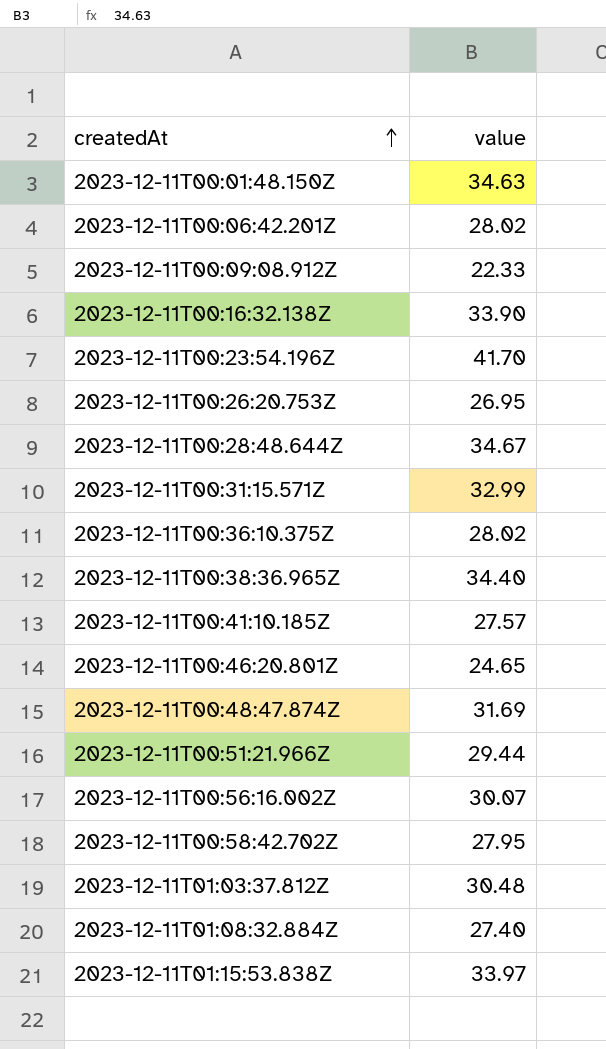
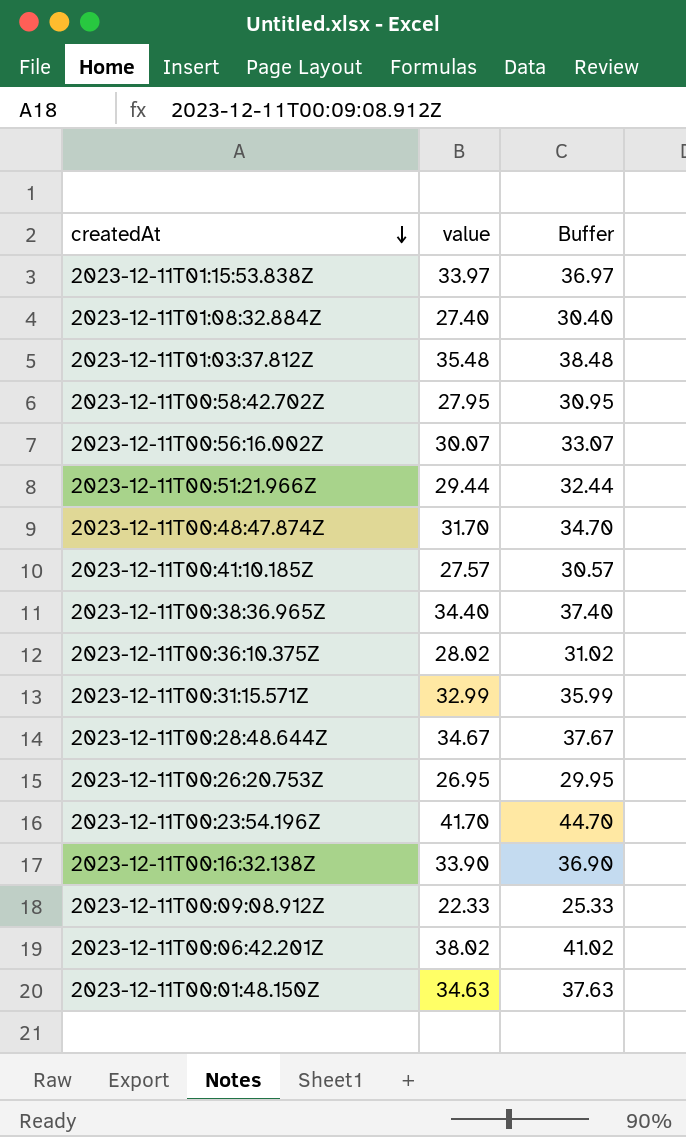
row order: createdAt ascending -> createdAt descending
column Buffer | formula: none -> [value] + 3
row 2023-12-11T00:46:20.801Z: 24.65 -> none
2023-12-11T01:03:37.812Z | value: 30.48 -> 35.48
2023-12-11T00:48:47.874Z | value: 31.69 -> 31.70
2023-12-11T00:06:42.201Z | value: 28.02 -> 38.02

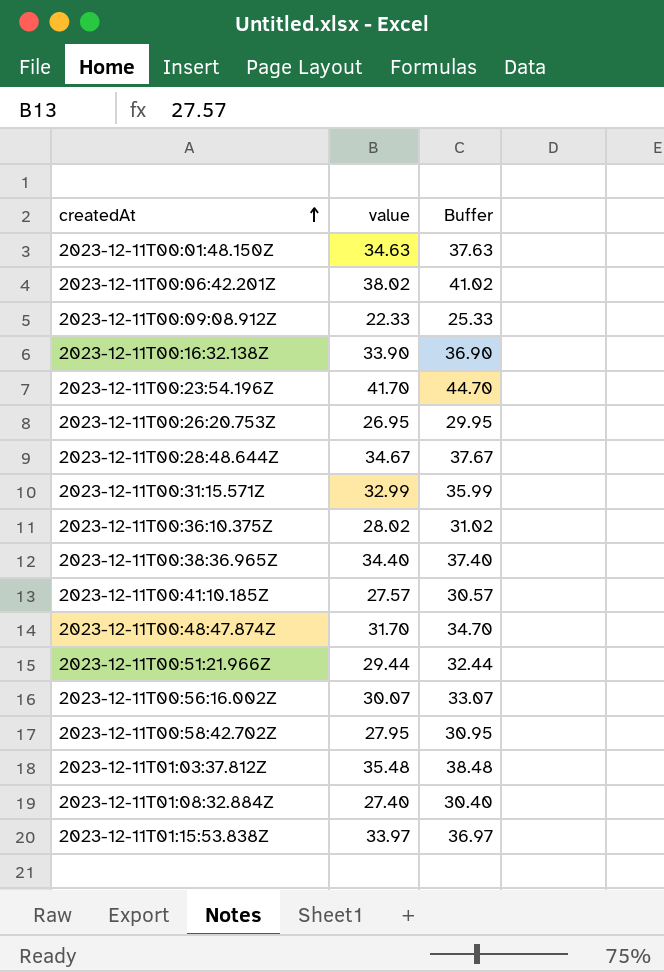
row order: createdAt descending -> createdAt ascending

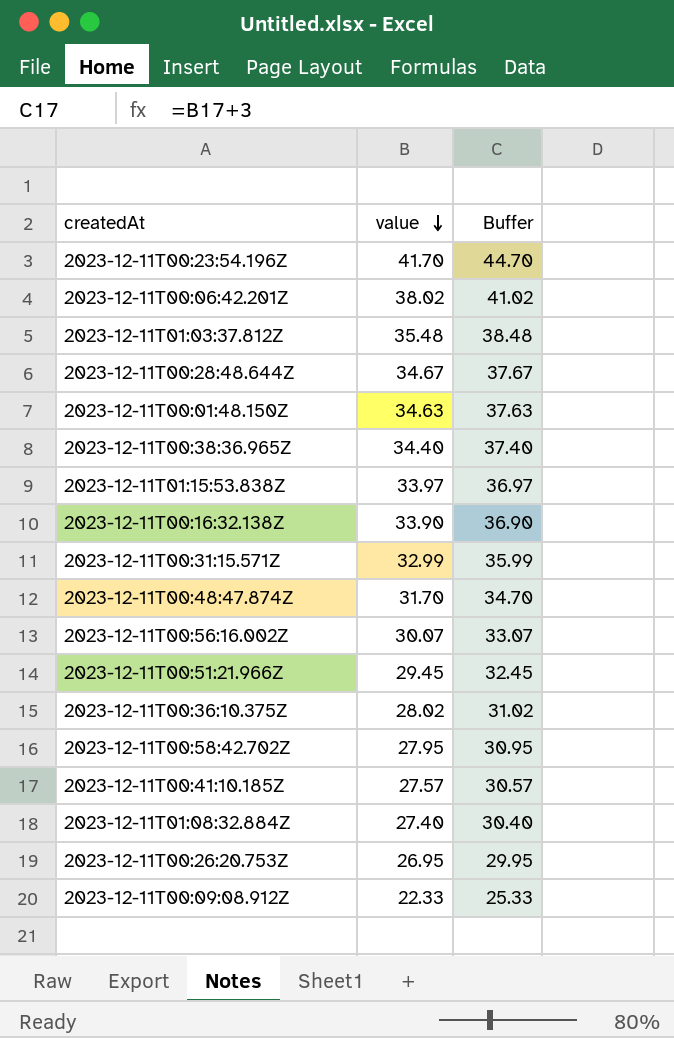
row order: createdAt ascending -> value descending
2023-12-11T00:51:21.966Z | value: 29.44 -> 29.45
2023-12-11T00:51:21.966Z | Buffer: 32.44 -> 32.45

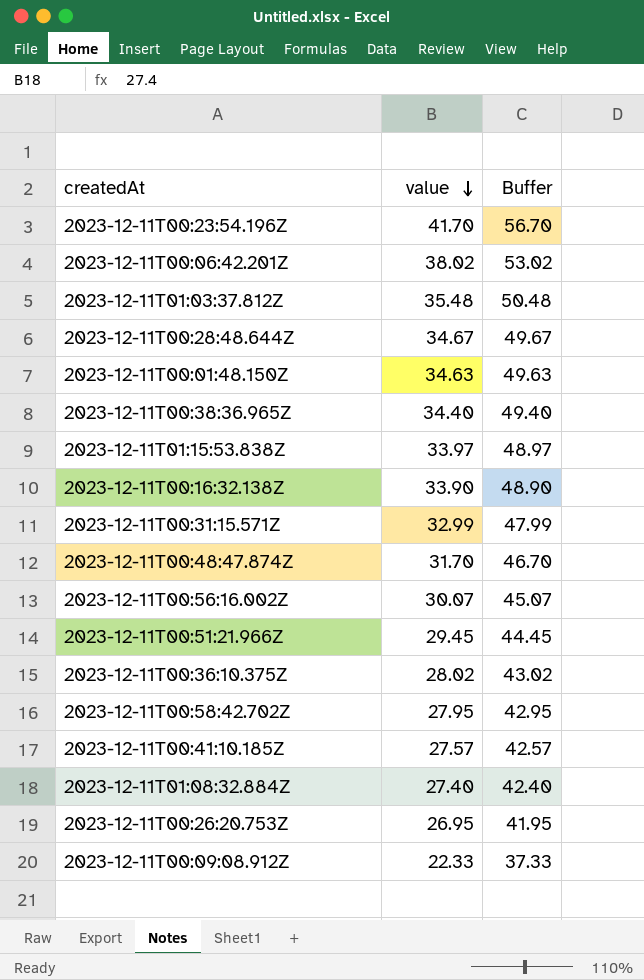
column Buffer | formula: [value] + 3 -> [value] + 15

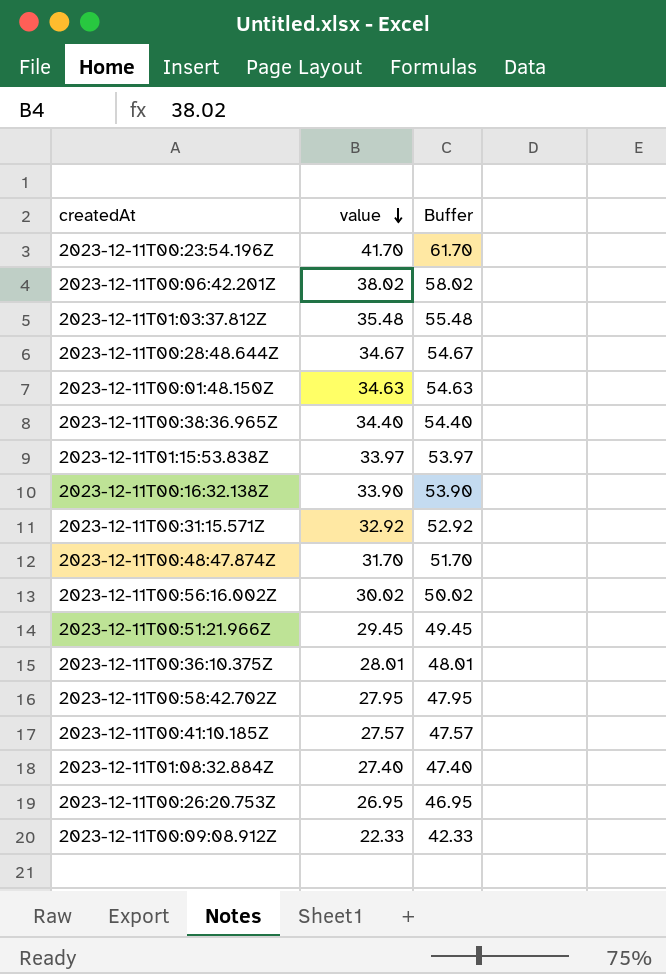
column Buffer | formula: [value] + 15 -> [value] + 20
2023-12-11T00:31:15.571Z | value: 32.99 -> 32.92
2023-12-11T00:56:16.002Z | value: 30.07 -> 30.02
2023-12-11T00:36:10.375Z | value: 28.02 -> 28.01

